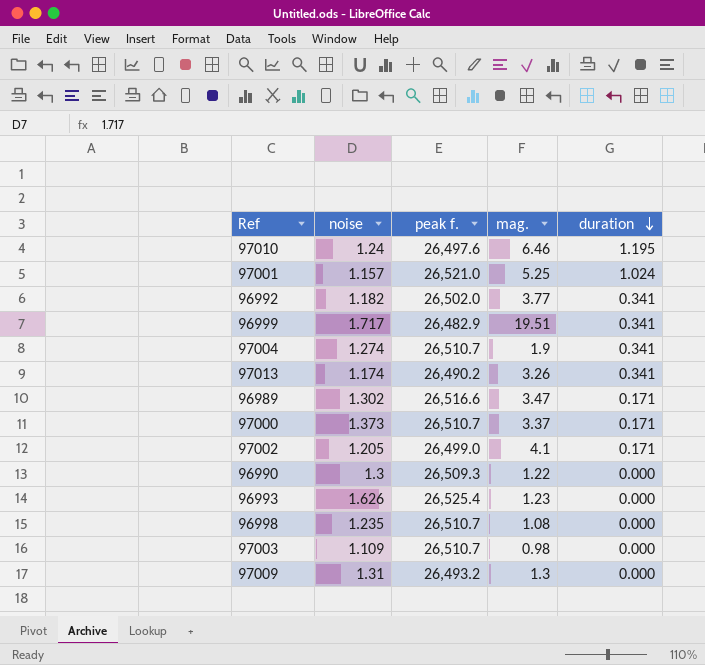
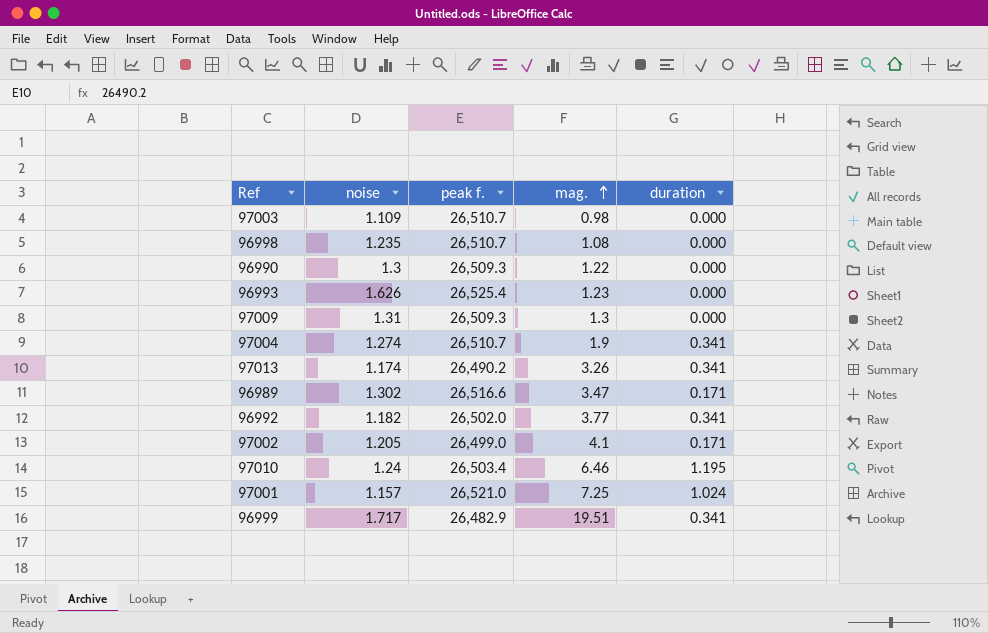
row order: duration descending -> mag. ascending
row 97000: 1.373 | 26,510.7 | 3.37 | 0.171 -> none
97009 | peak f.: 26,493.2 -> 26,509.3
97010 | peak f.: 26,497.6 -> 26,503.4
97001 | mag.: 5.25 -> 7.25

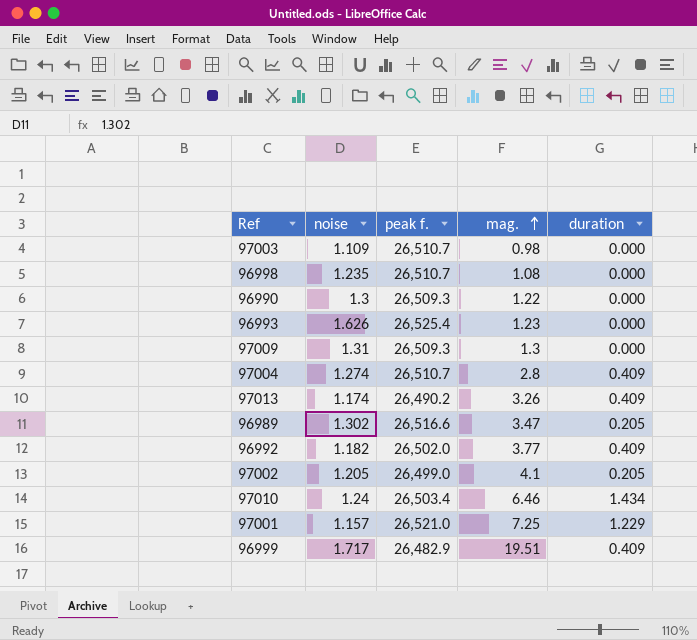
97004 | mag.: 1.9 -> 2.8
97004 | duration: 0.341 -> 0.409
97013 | duration: 0.341 -> 0.409
96989 | duration: 0.171 -> 0.205
96992 | duration: 0.341 -> 0.409
97002 | duration: 0.171 -> 0.205
97010 | duration: 1.195 -> 1.434
97001 | duration: 1.024 -> 1.229
96999 | duration: 0.341 -> 0.409

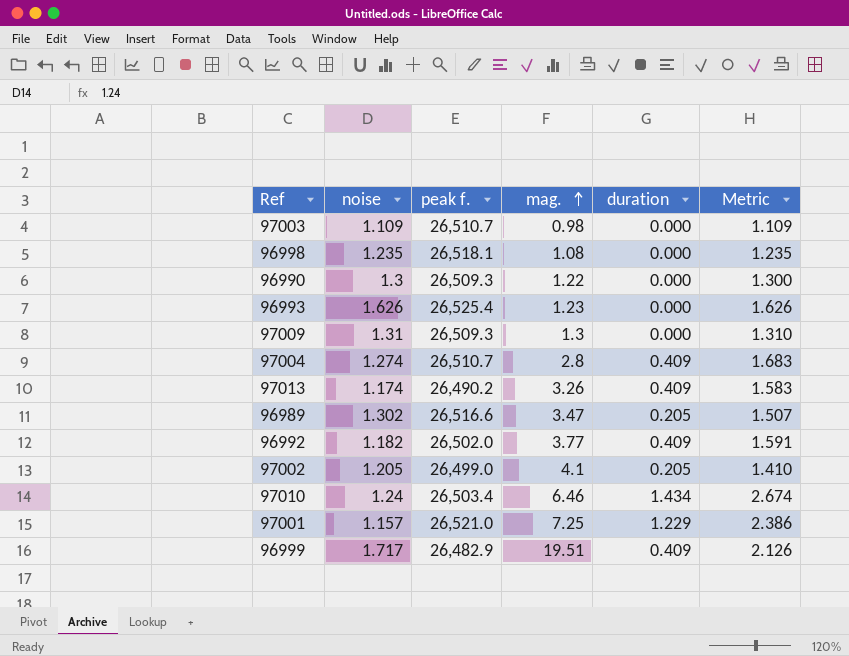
column Metric | formula: none -> [noise] + [duration]
96998 | peak f.: 26,510.7 -> 26,518.1

